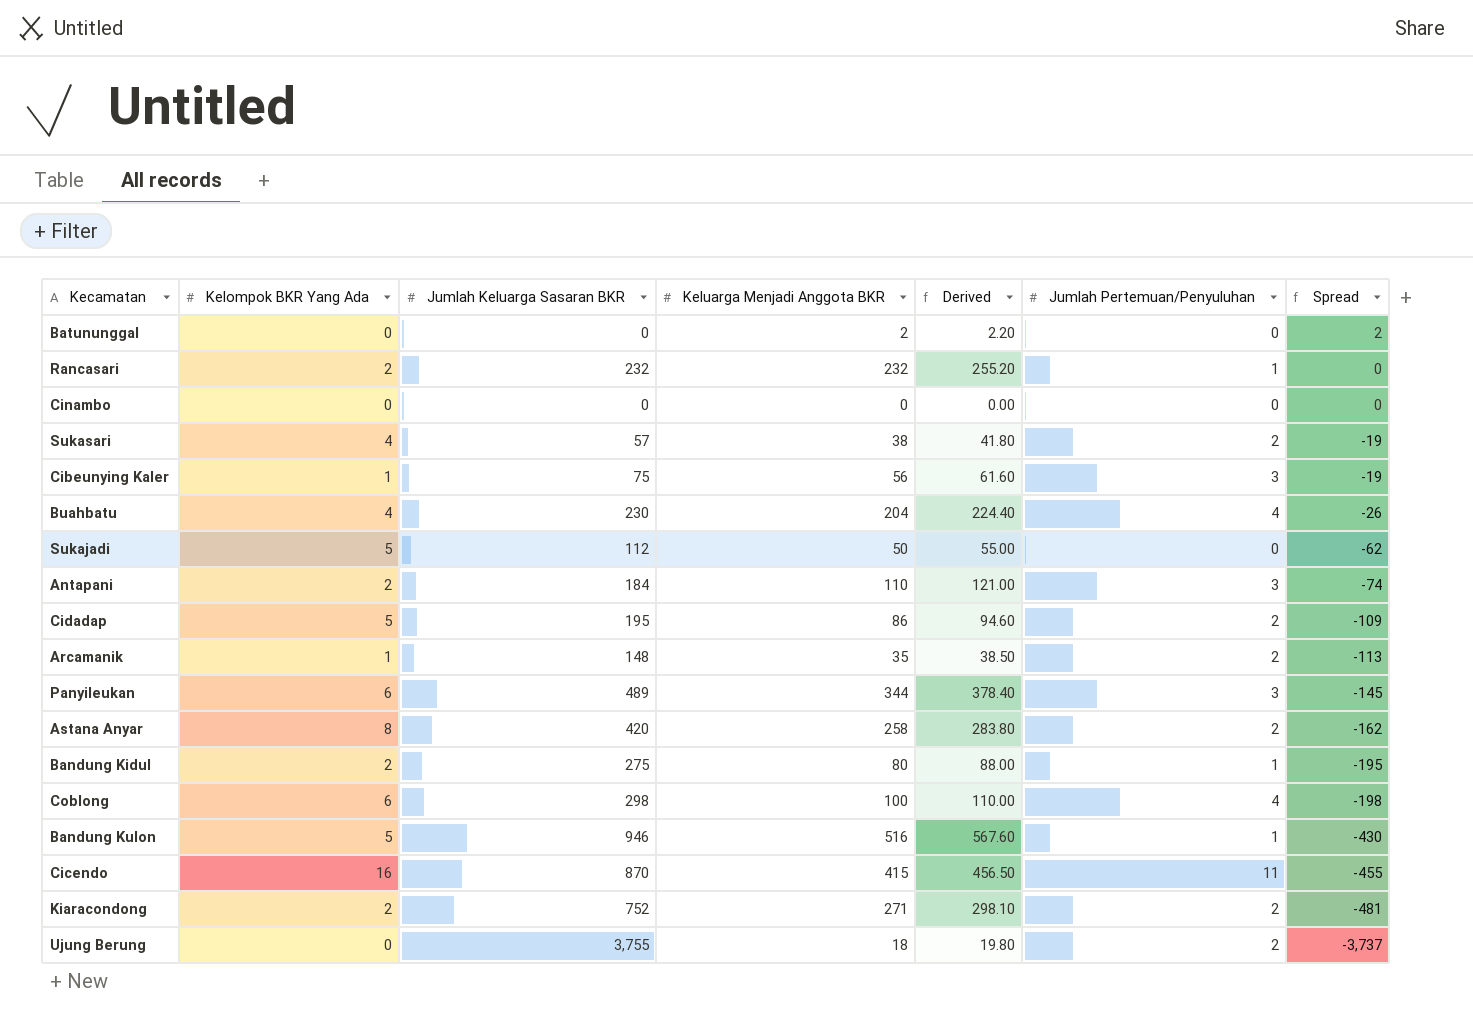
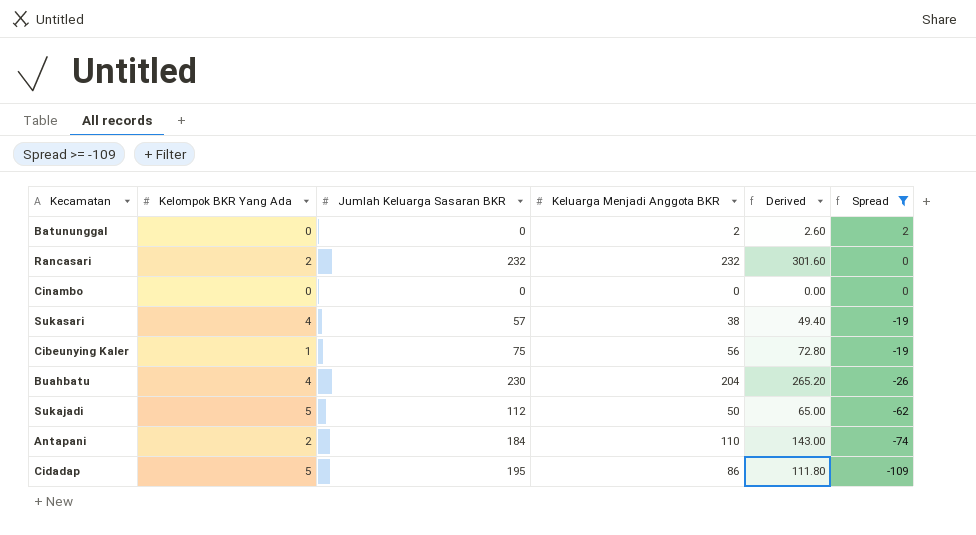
filter: none -> Spread >= -109
column Jumlah Pertemuan/Penyuluhan | position: 6 -> none
column Derived | formula: [Keluarga Menjadi Anggota BKR] * 1.1 -> [Keluarga Menjadi Anggota BKR] * 1.3

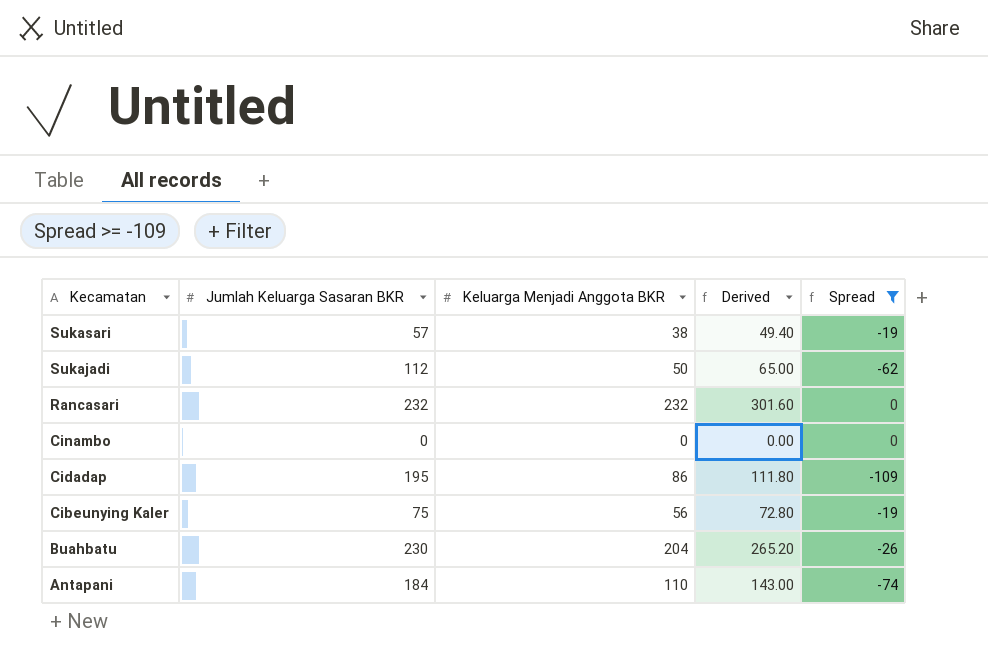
row order: Spread descending -> Kecamatan descending
column Kelompok BKR Yang Ada | position: 2 -> none
row Batununggal: 0 | 0 | 2 | 2.60 | 2 -> none

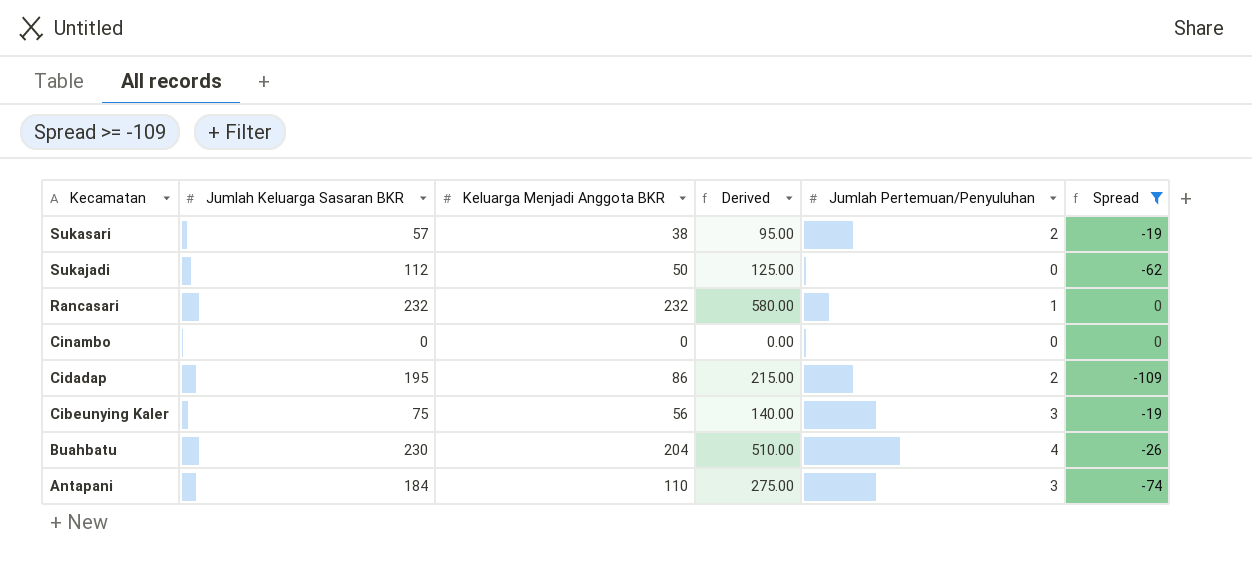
column Derived | formula: [Keluarga Menjadi Anggota BKR] * 1.3 -> [Keluarga Menjadi Anggota BKR] * 2.5
column Jumlah Pertemuan/Penyuluhan | position: none -> 5

